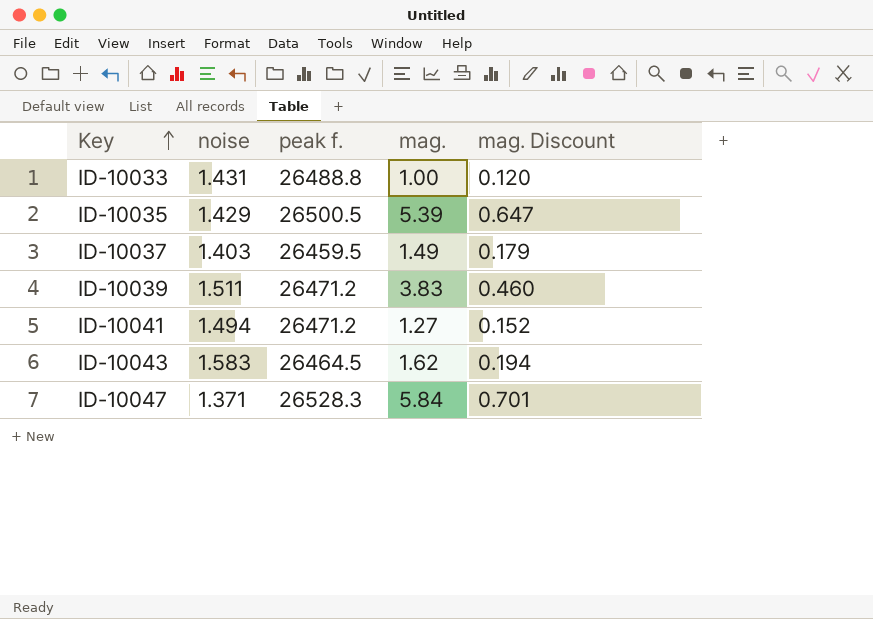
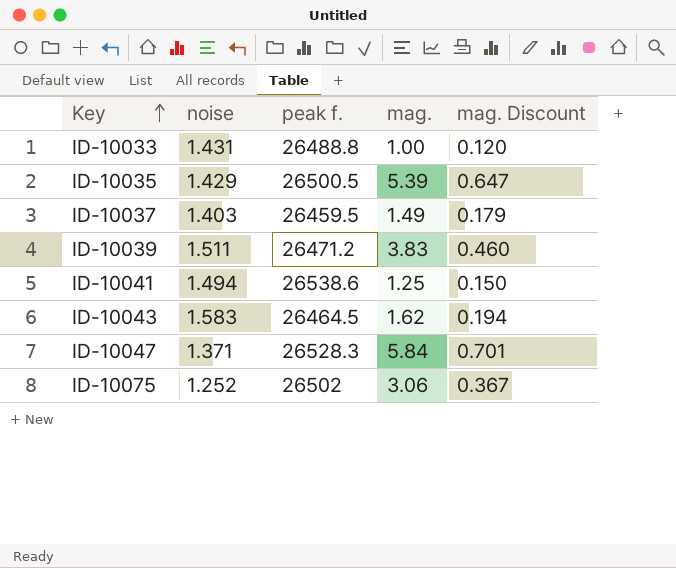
ID-10041 | peak f.: 26471.2 -> 26538.6
ID-10041 | mag.: 1.27 -> 1.25
ID-10041 | mag. Discount: 0.152 -> 0.150
row ID-10075: none -> 1.252 | 26502 | 3.06 | 0.367

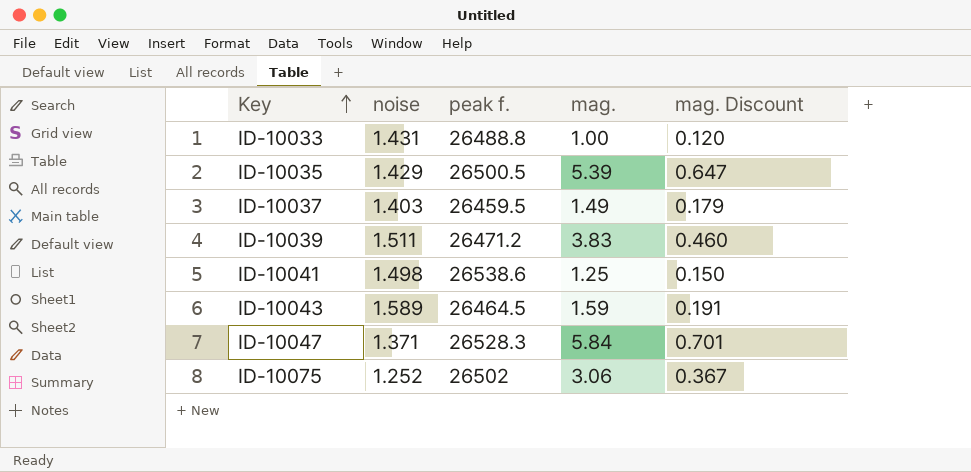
ID-10041 | noise: 1.494 -> 1.498
ID-10043 | noise: 1.583 -> 1.589
ID-10043 | mag.: 1.62 -> 1.59
ID-10043 | mag. Discount: 0.194 -> 0.191

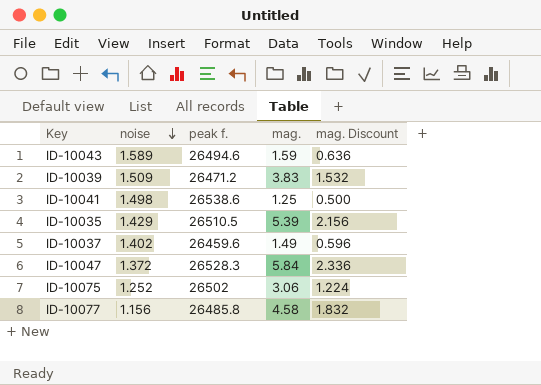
row order: Key ascending -> noise descending
column mag. Discount | formula: [mag.] * 0.12 -> [mag.] * 0.4
row ID-10033: 1.431 | 26488.8 | 1.00 | 0.120 -> none
ID-10043 | peak f.: 26464.5 -> 26494.6
ID-10039 | noise: 1.511 -> 1.509
ID-10035 | peak f.: 26500.5 -> 26510.5
ID-10037 | noise: 1.403 -> 1.402
ID-10037 | peak f.: 26459.5 -> 26459.6
ID-10047 | noise: 1.371 -> 1.372
row ID-10077: none -> 1.156 | 26485.8 | 4.58 | 1.832

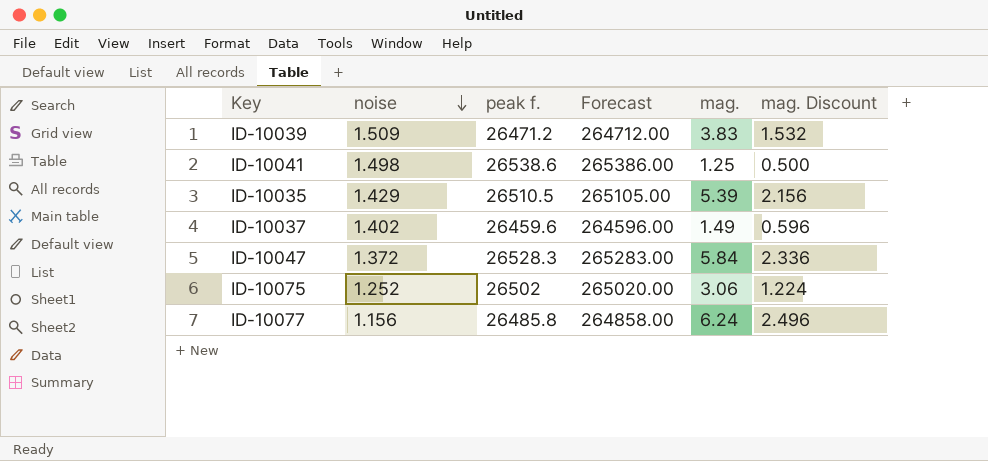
column Forecast | formula: none -> [peak f.] * 10
row ID-10043: 1.589 | 26494.6 | 1.59 | 0.636 -> none
ID-10077 | mag.: 4.58 -> 6.24
ID-10077 | mag. Discount: 1.832 -> 2.496

